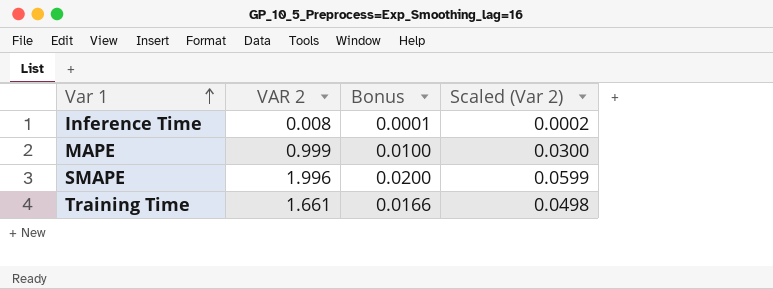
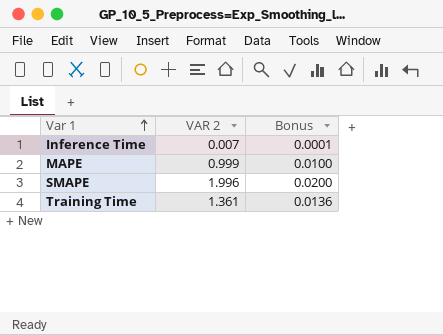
column Scaled (Var 2) | formula: [VAR 2] * 0.03 -> none
Inference Time | VAR 2: 0.008 -> 0.007
Training Time | VAR 2: 1.661 -> 1.361
Training Time | Bonus: 0.0166 -> 0.0136

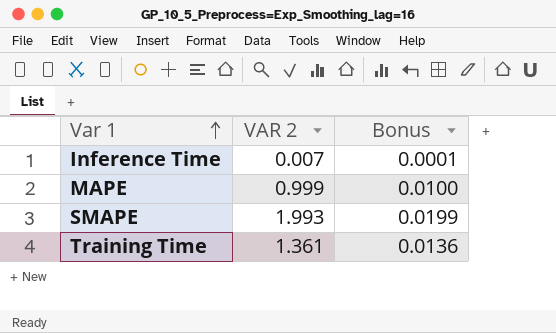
SMAPE | VAR 2: 1.996 -> 1.993
SMAPE | Bonus: 0.0200 -> 0.0199

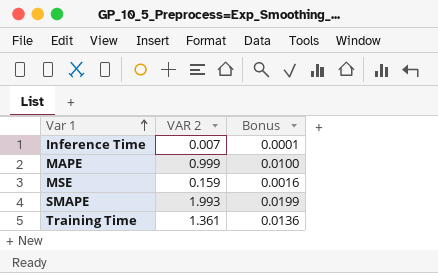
row MSE: none -> 0.159 | 0.0016

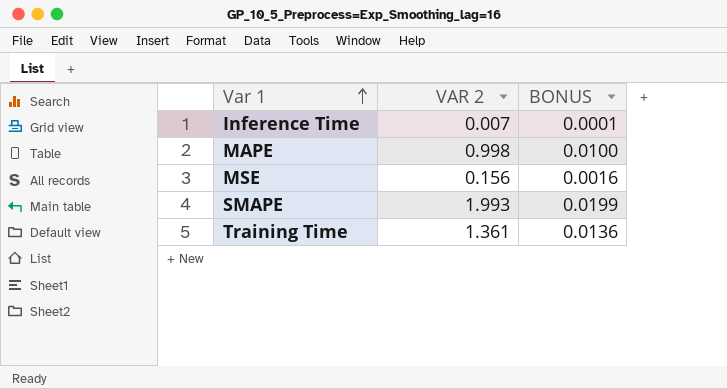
column name: Bonus -> BONUS
MAPE | VAR 2: 0.999 -> 0.998
MSE | VAR 2: 0.159 -> 0.156

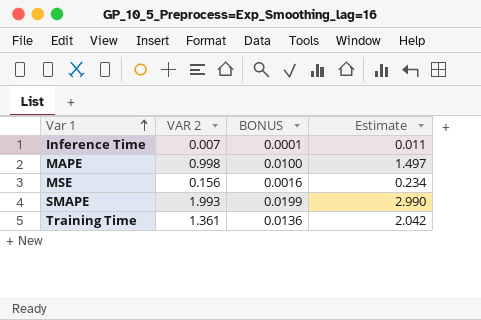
column Estimate | formula: none -> [VAR 2] * 1.5

